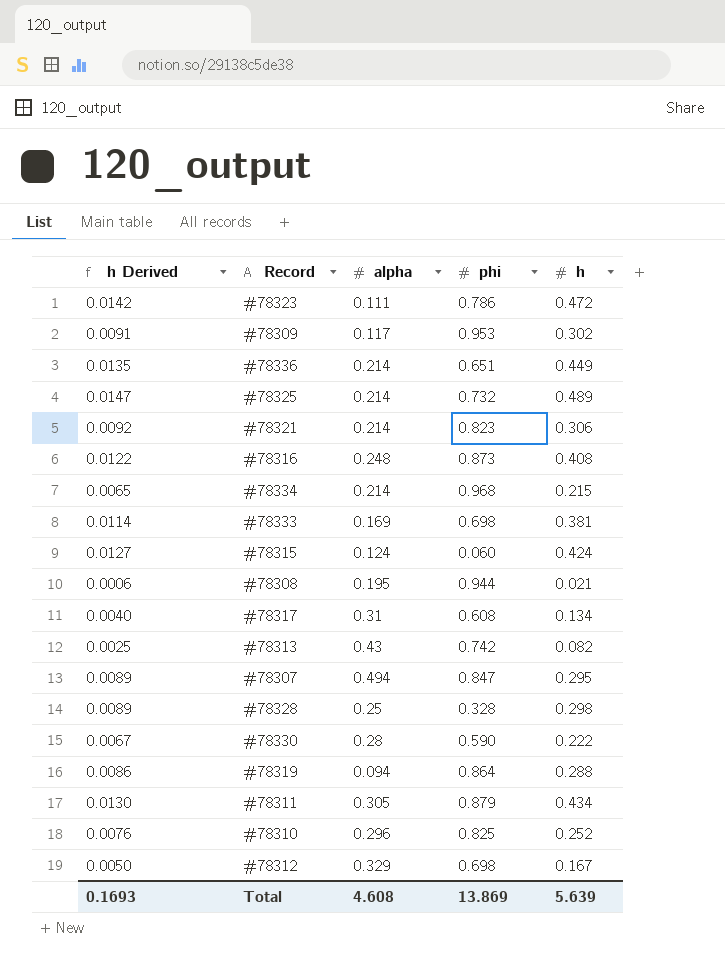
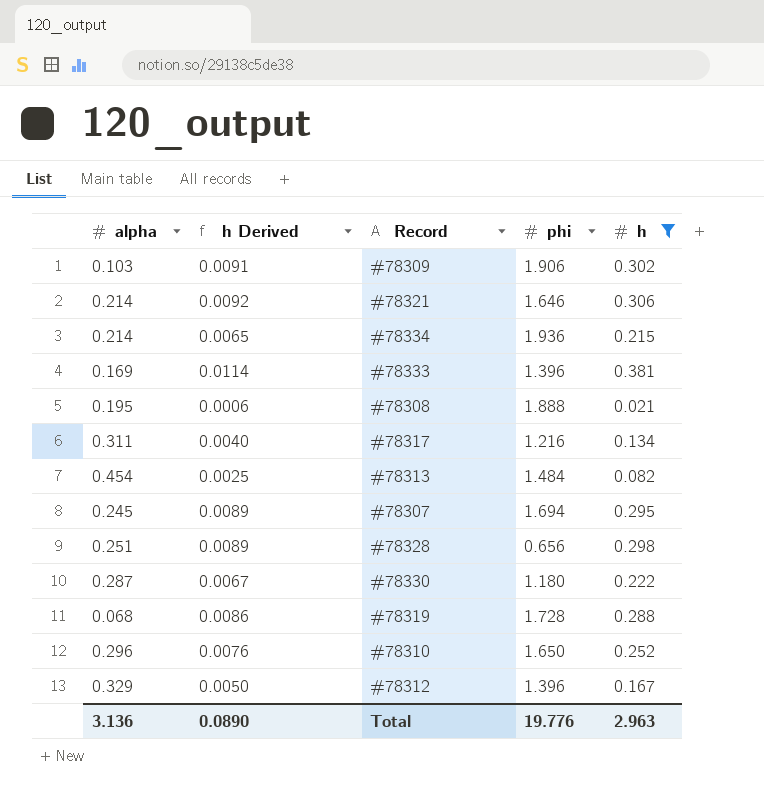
filter: none -> h <= 0.381
column alpha | position: 3 -> 1
#78309 | alpha: 0.117 -> 0.103
#78309 | phi: 0.953 -> 1.906
#78321 | phi: 0.823 -> 1.646
#78334 | phi: 0.968 -> 1.936
#78333 | phi: 0.698 -> 1.396
#78308 | phi: 0.944 -> 1.888
#78317 | alpha: 0.31 -> 0.311
#78317 | phi: 0.608 -> 1.216
#78313 | alpha: 0.43 -> 0.454
#78313 | phi: 0.742 -> 1.484
#78307 | alpha: 0.494 -> 0.245
#78307 | phi: 0.847 -> 1.694
#78328 | alpha: 0.25 -> 0.251
#78328 | phi: 0.328 -> 0.656
#78330 | alpha: 0.28 -> 0.287
#78330 | phi: 0.590 -> 1.180
#78319 | alpha: 0.094 -> 0.068
#78319 | phi: 0.864 -> 1.728
#78310 | phi: 0.825 -> 1.650
#78312 | phi: 0.698 -> 1.396
Total | alpha: 4.608 -> 3.136
Total | h Derived: 0.1693 -> 0.0890
Total | phi: 13.869 -> 19.776
Total | h: 5.639 -> 2.963

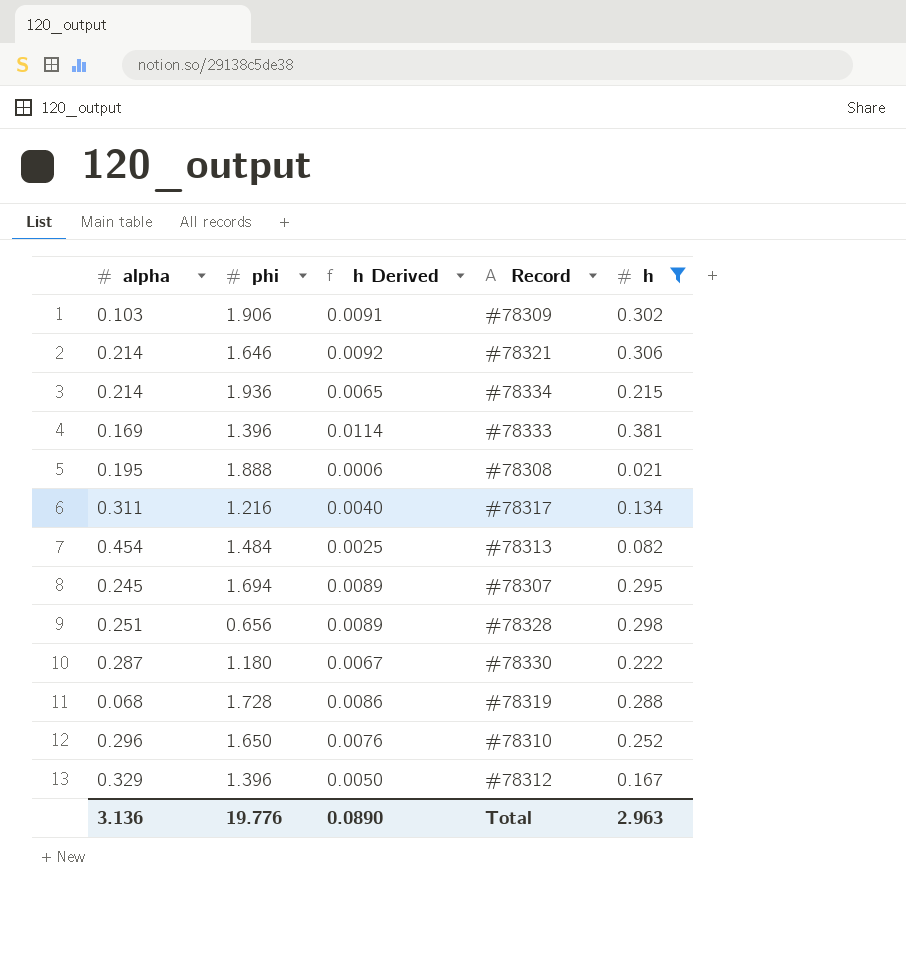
column phi | position: 4 -> 2

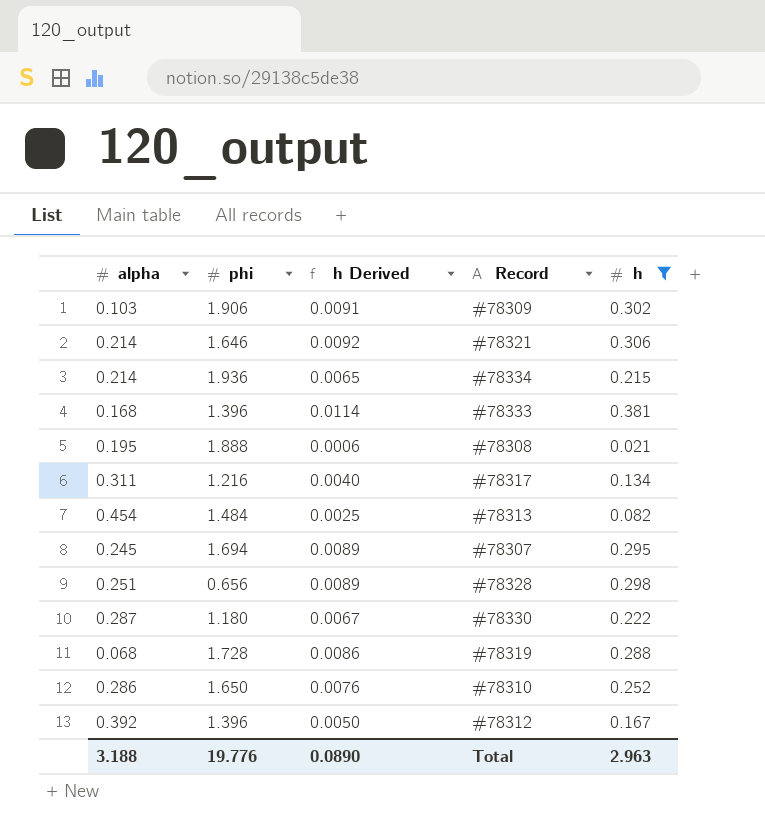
#78333 | alpha: 0.169 -> 0.168
#78310 | alpha: 0.296 -> 0.286
#78312 | alpha: 0.329 -> 0.392
Total | alpha: 3.136 -> 3.188

